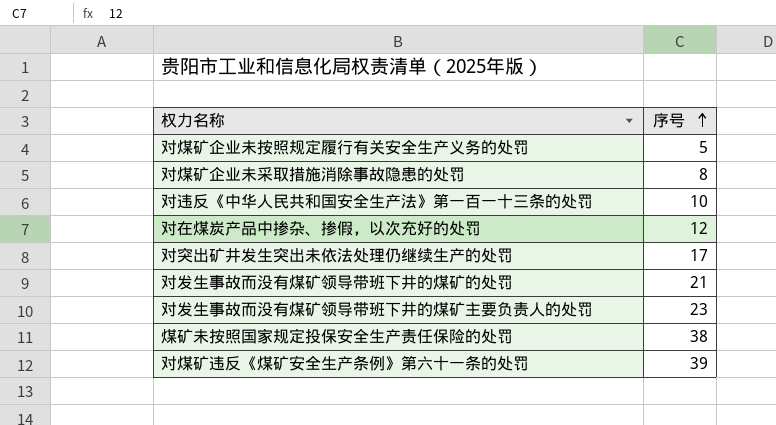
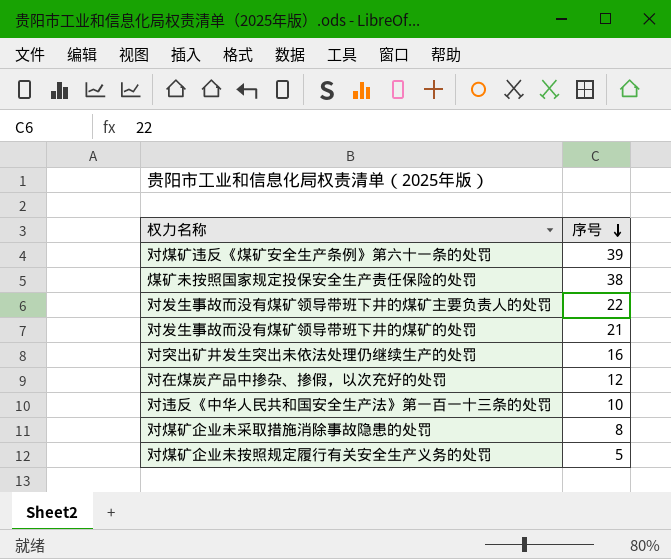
row order: 序号 ascending -> 序号 descending
对发生事故而没有煤矿领导带班下井的煤矿主要负责人的处罚 | 序号: 23 -> 22
对突出矿井发生突出未依法处理仍继续生产的处罚 | 序号: 17 -> 16

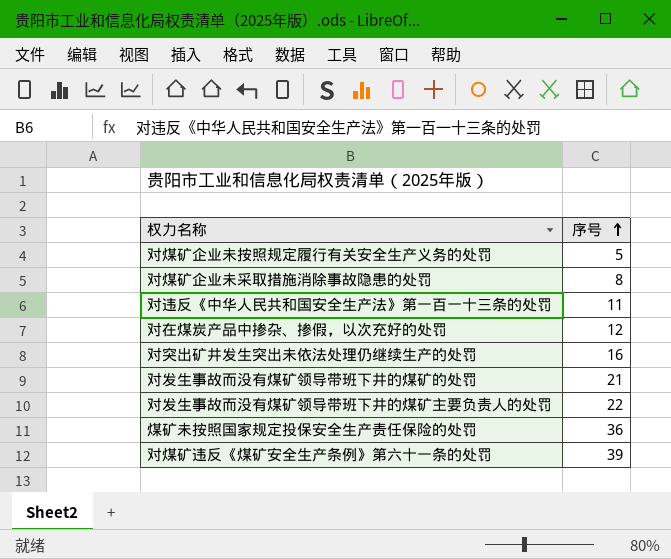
row order: 序号 descending -> 序号 ascending
对违反《中华人民共和国安全生产法》第一百一十三条的处罚 | 序号: 10 -> 11
煤矿未按照国家规定投保安全生产责任保险的处罚 | 序号: 38 -> 36

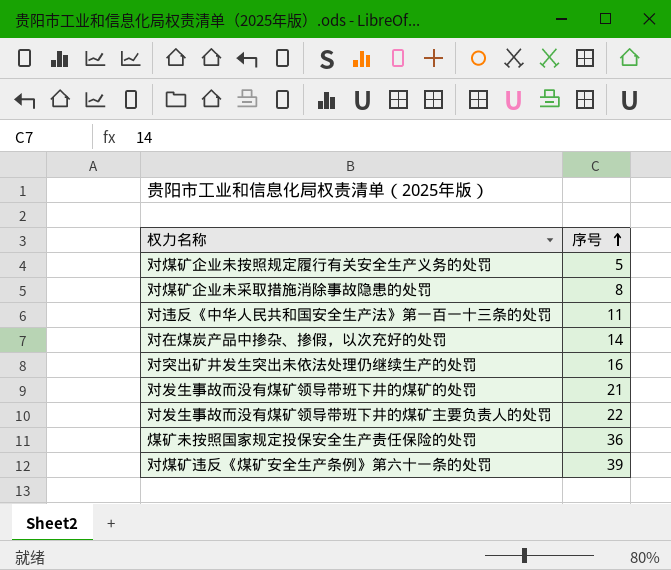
对在煤炭产品中掺杂、掺假，以次充好的处罚 | 序号: 12 -> 14

